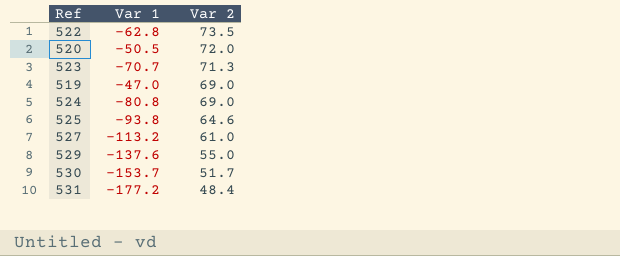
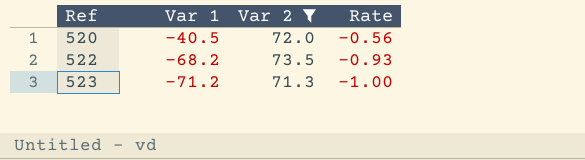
filter: none -> Var 2 >= 71.3
row order: Var 2 descending -> Ref ascending
column Rate | formula: none -> [Var 1] / [Var 2]
520 | Var 1: -50.5 -> -40.5
522 | Var 1: -62.8 -> -68.2
523 | Var 1: -70.7 -> -71.2

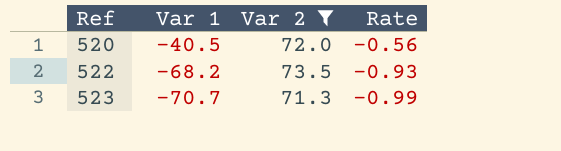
523 | Var 1: -71.2 -> -70.7
523 | Rate: -1.00 -> -0.99

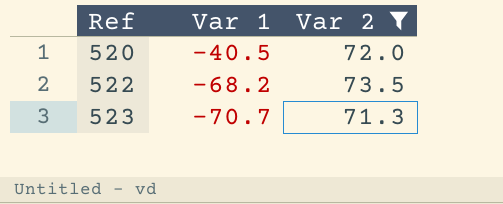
column Rate | formula: [Var 1] / [Var 2] -> none

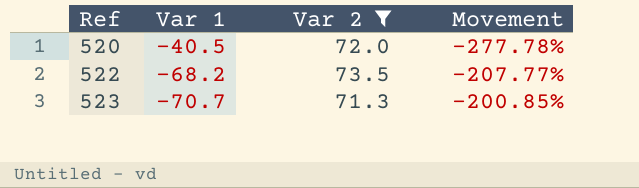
column Movement | formula: none -> ([Var 2] - [Var 1]) / [Var 1]

